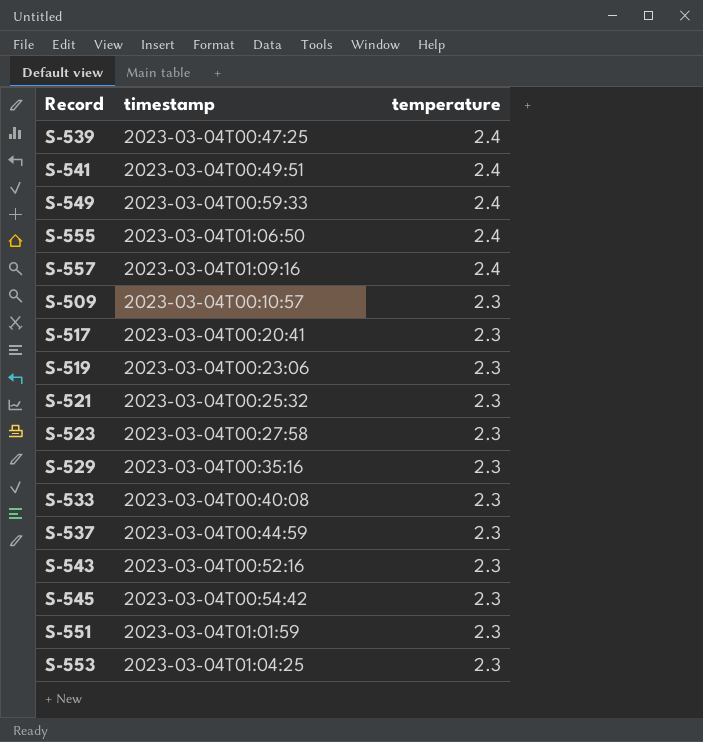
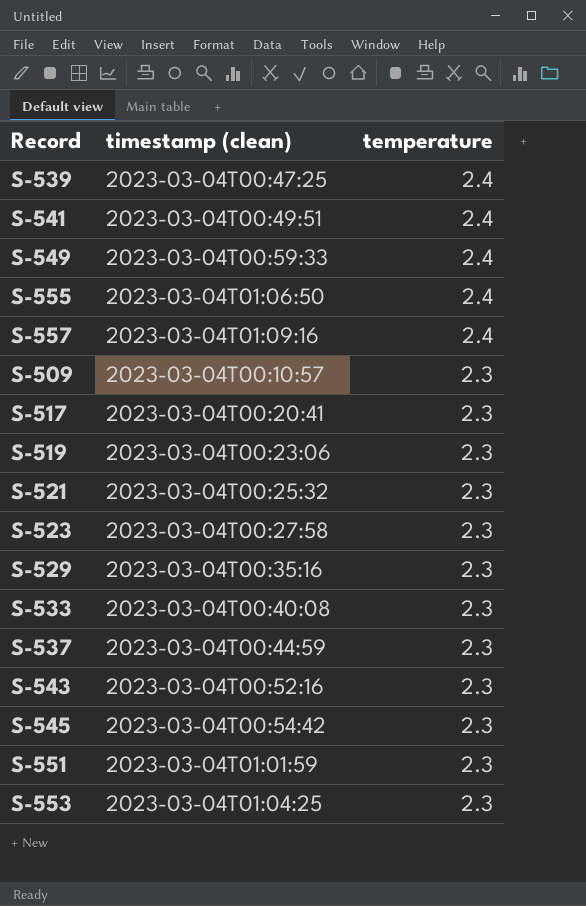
column name: timestamp -> timestamp (clean)

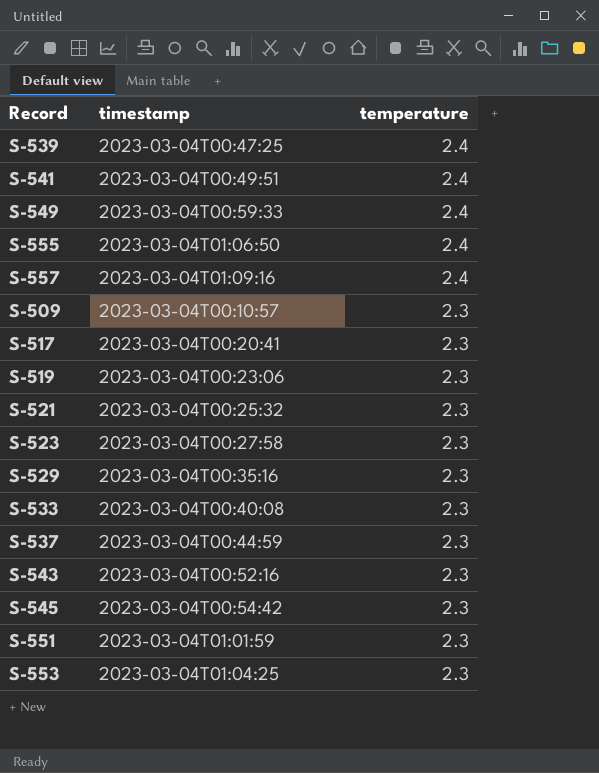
column name: timestamp (clean) -> timestamp

